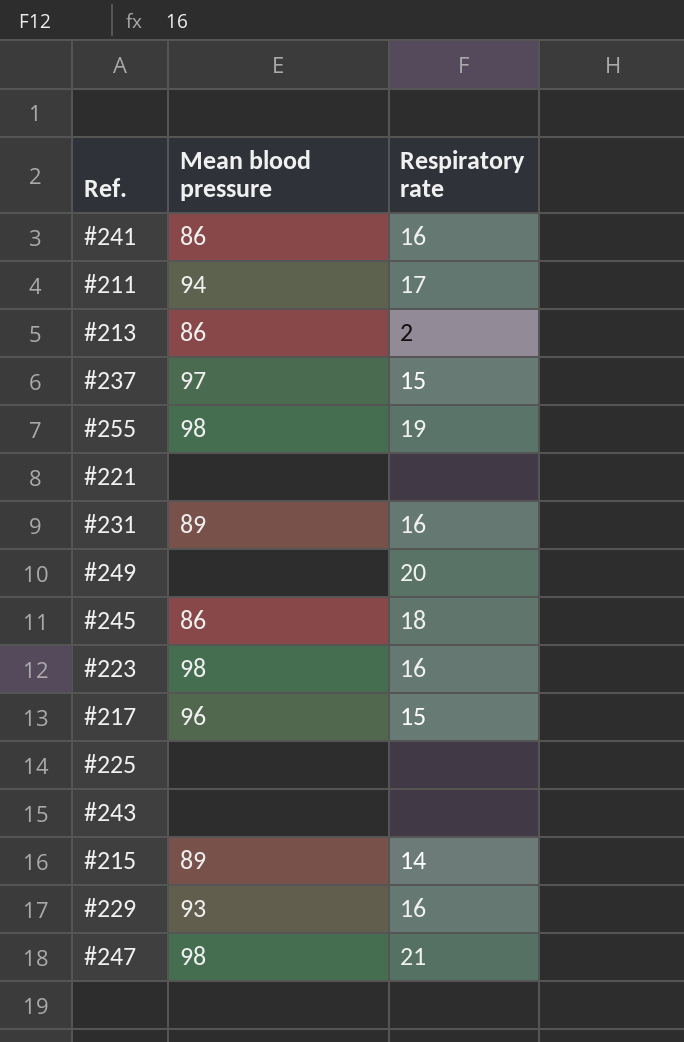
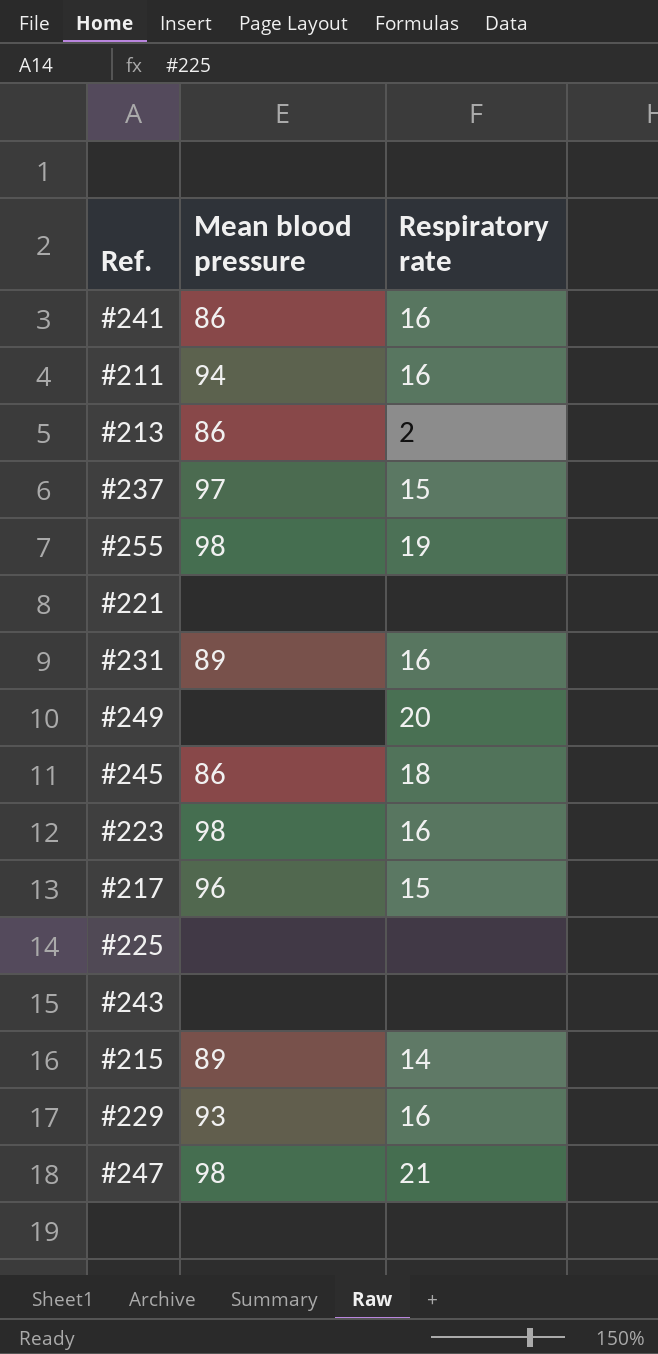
#211 | Respiratory rate: 17 -> 16

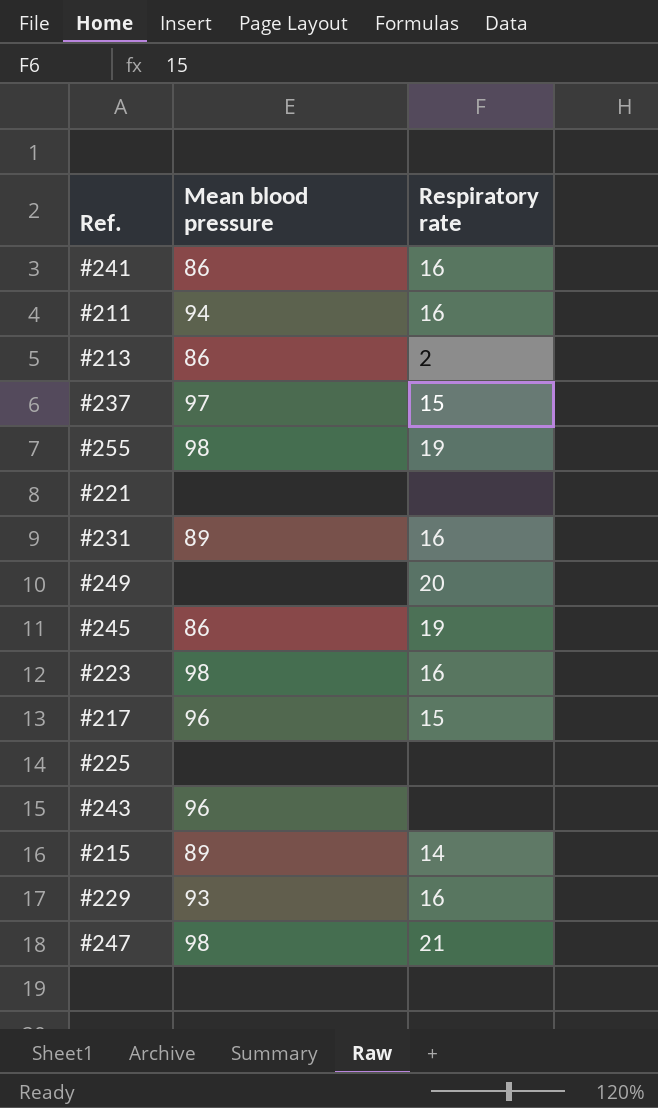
#245 | Respiratory rate: 18 -> 19
#243 | Mean blood pressure: none -> 96

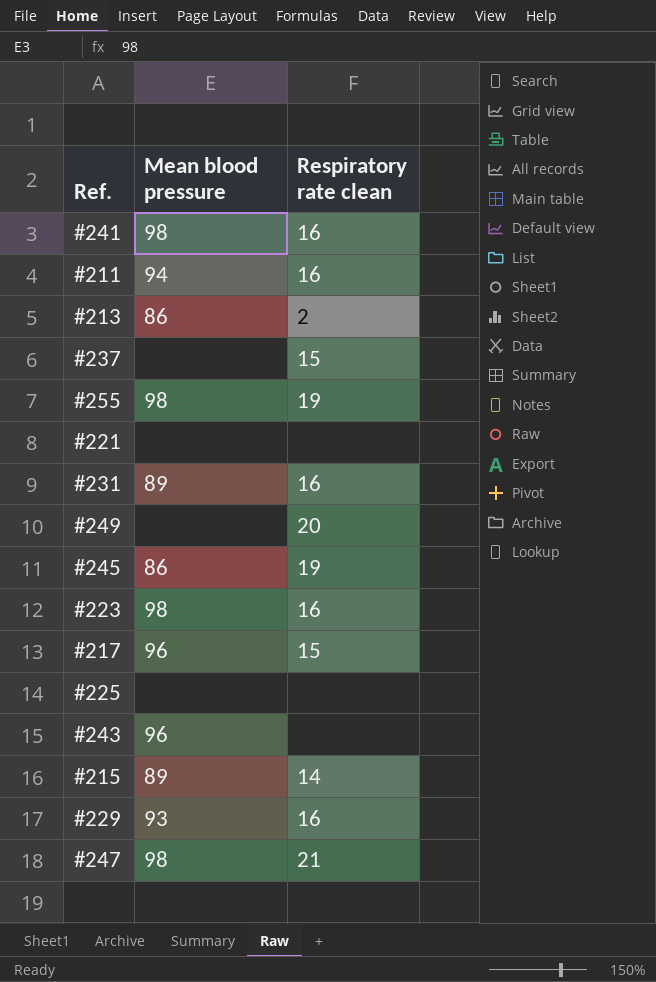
column name: Respiratory rate -> Respiratory rate clean
#241 | Mean blood pressure: 86 -> 98
#237 | Mean blood pressure: 97 -> none

